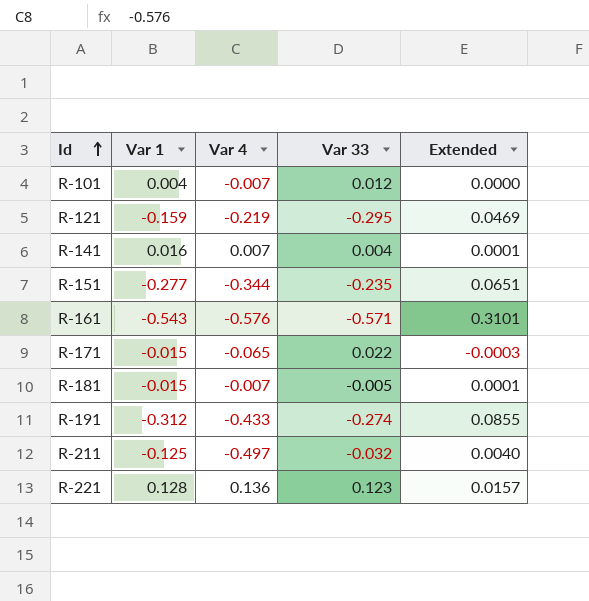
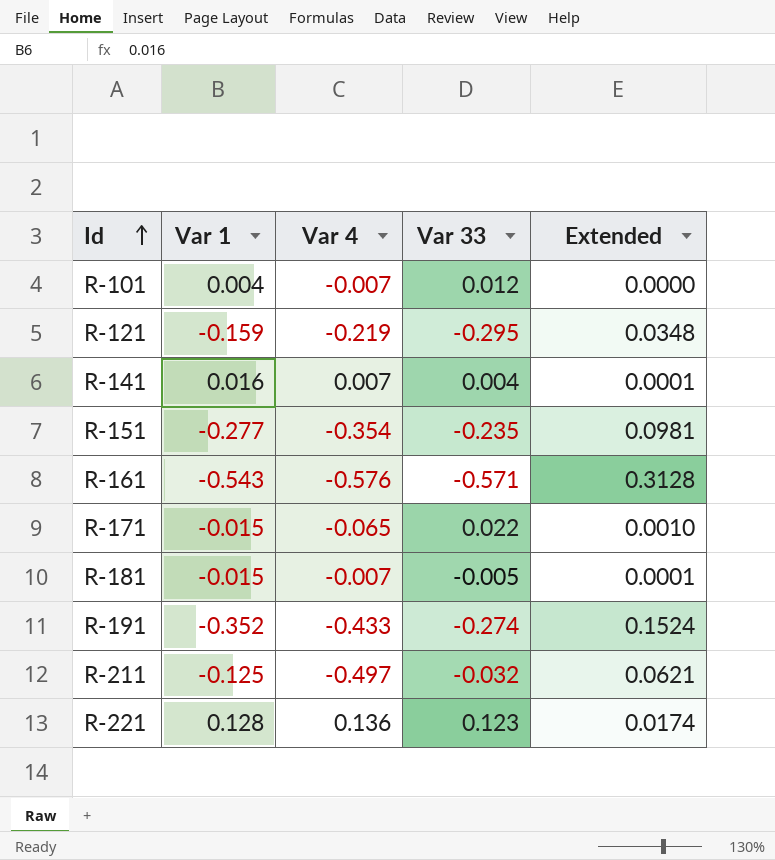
column Extended | formula: [Var 1] * [Var 33] -> [Var 1] * [Var 4]
R-151 | Var 4: -0.344 -> -0.354
R-191 | Var 1: -0.312 -> -0.352

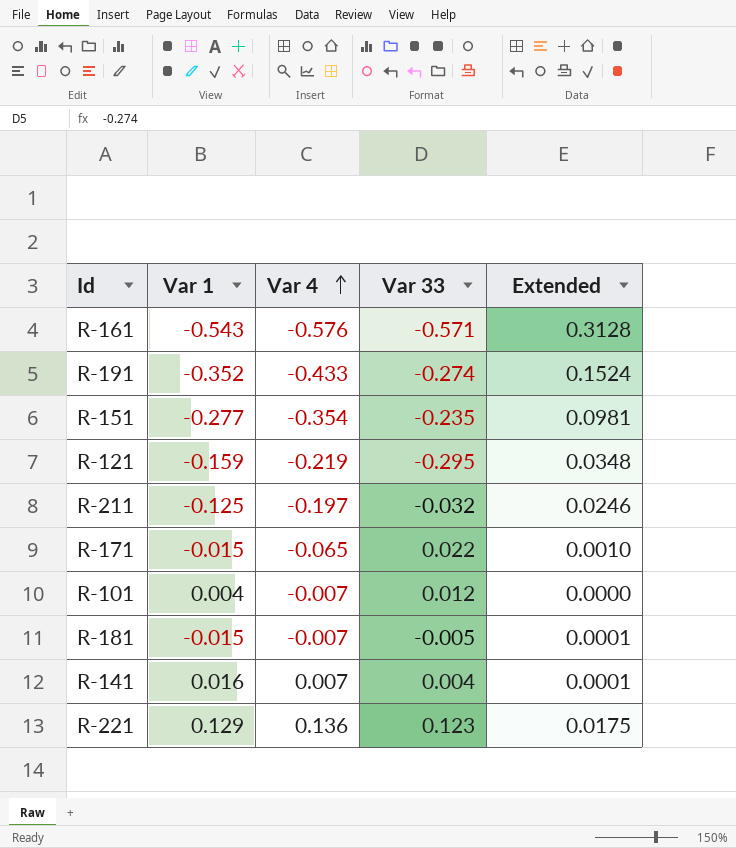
row order: Id ascending -> Var 4 ascending
R-211 | Var 4: -0.497 -> -0.197
R-211 | Extended: 0.0621 -> 0.0246
R-221 | Var 1: 0.128 -> 0.129
R-221 | Extended: 0.0174 -> 0.0175

